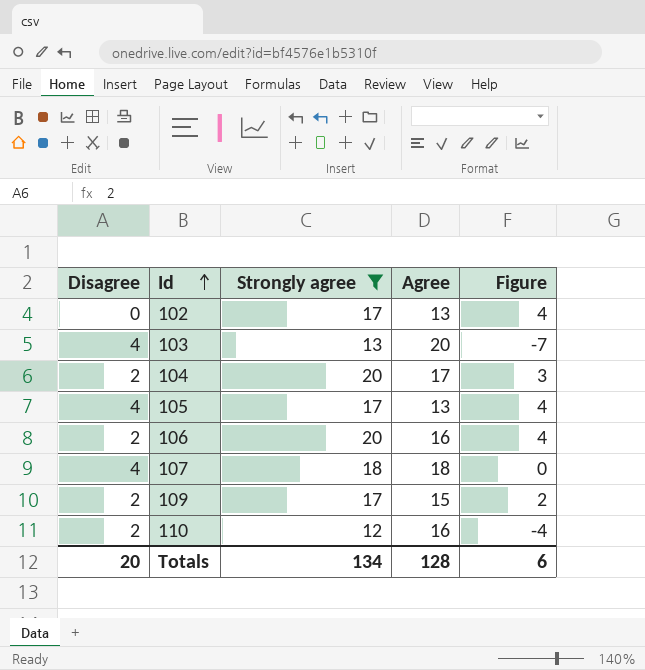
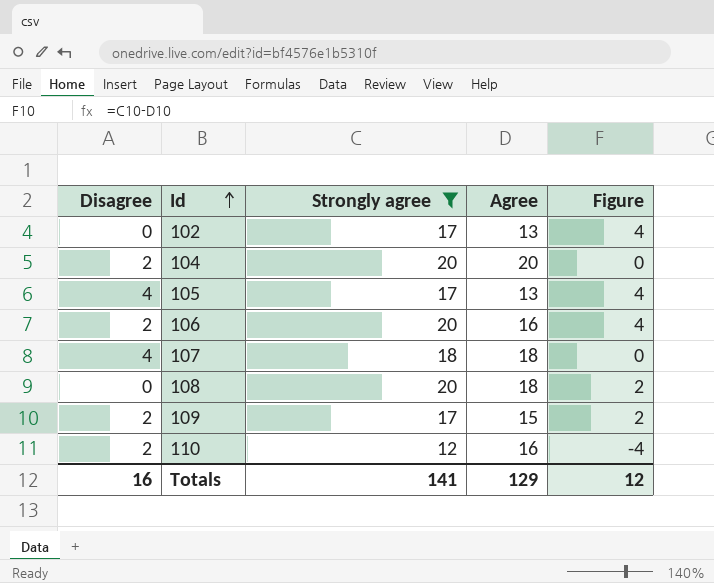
row 103: 4 | 13 | 20 | -7 -> none
104 | Agree: 17 -> 20
104 | Figure: 3 -> 0
row 108: none -> 0 | 20 | 18 | 2
Totals | Disagree: 20 -> 16
Totals | Strongly agree: 134 -> 141
Totals | Agree: 128 -> 129
Totals | Figure: 6 -> 12

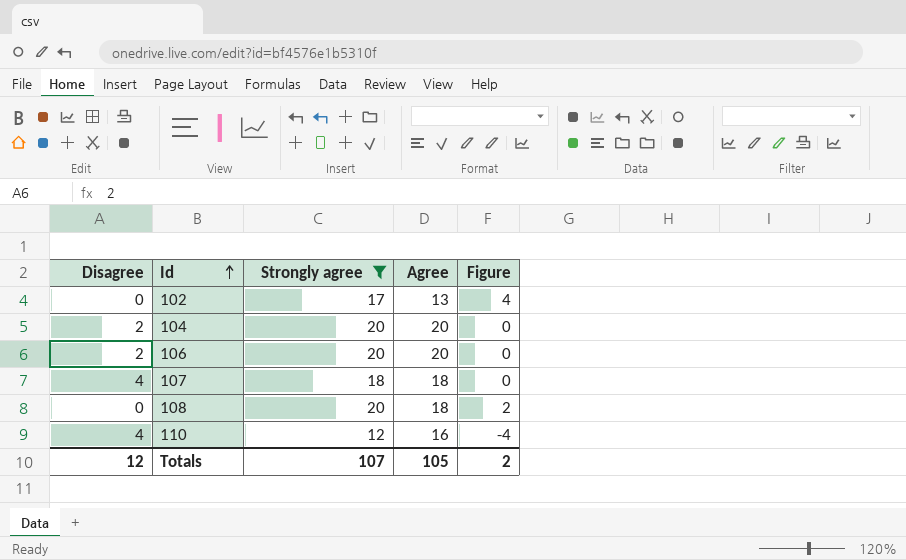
row 105: 4 | 17 | 13 | 4 -> none
row 109: 2 | 17 | 15 | 2 -> none
106 | Agree: 16 -> 20
106 | Figure: 4 -> 0
110 | Disagree: 2 -> 4
Totals | Disagree: 16 -> 12
Totals | Strongly agree: 141 -> 107
Totals | Agree: 129 -> 105
Totals | Figure: 12 -> 2

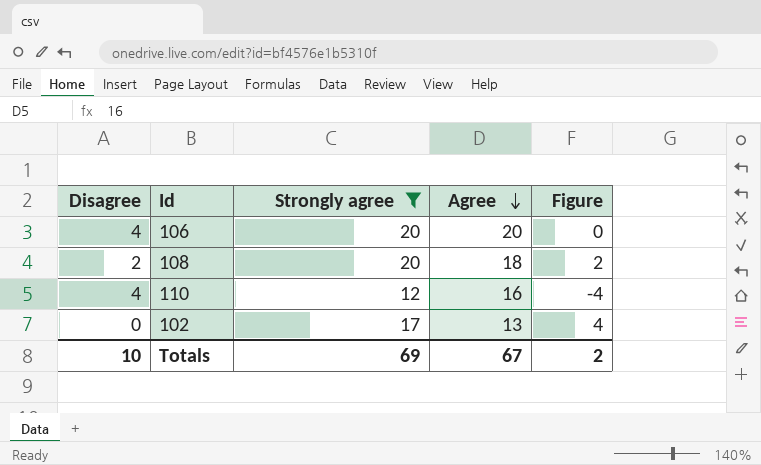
row order: Id ascending -> Agree descending
row 104: 2 | 20 | 20 | 0 -> none
row 107: 4 | 18 | 18 | 0 -> none
106 | Disagree: 2 -> 4
108 | Disagree: 0 -> 2
Totals | Disagree: 12 -> 10
Totals | Strongly agree: 107 -> 69
Totals | Agree: 105 -> 67

